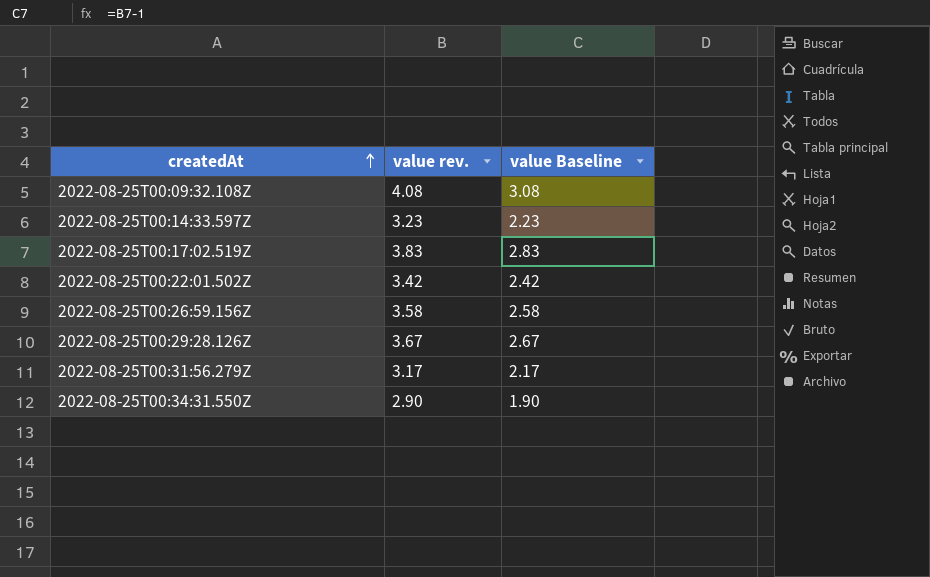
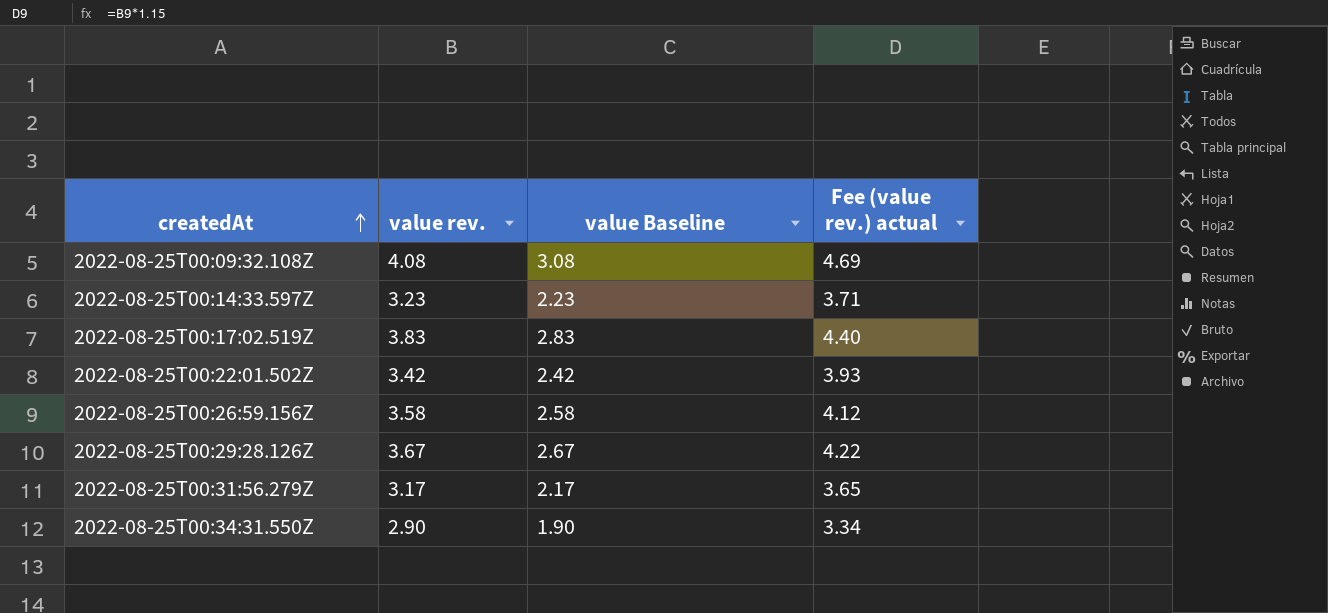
column Fee (value rev.) actual | formula: none -> [value rev.] * 1.15

